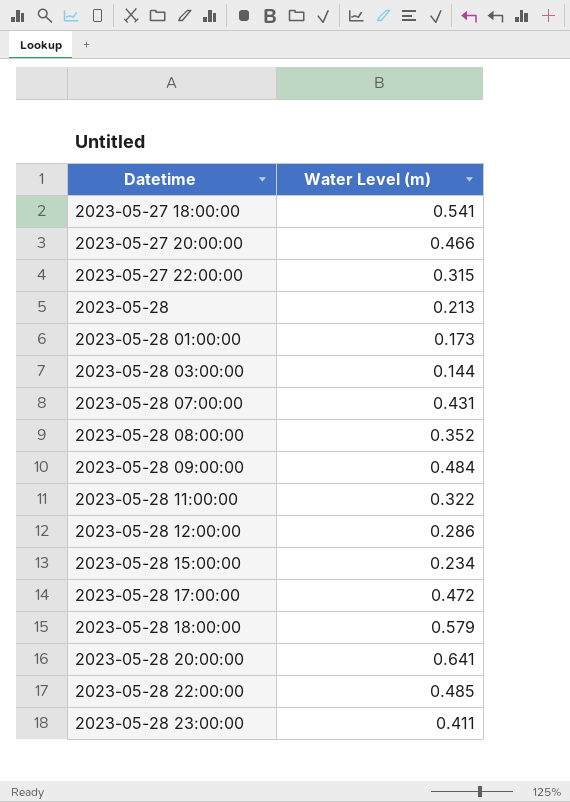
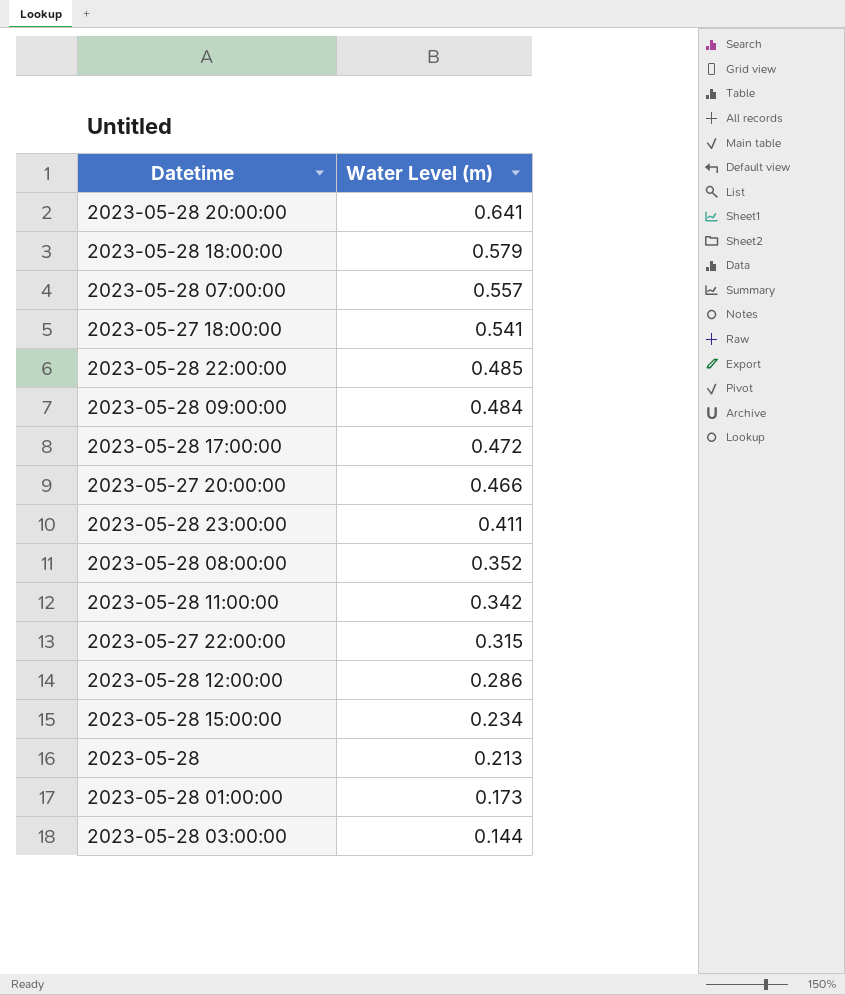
row order: Datetime ascending -> Water Level (m) descending
2023-05-28 07:00:00 | Water Level (m): 0.431 -> 0.557
2023-05-28 11:00:00 | Water Level (m): 0.322 -> 0.342

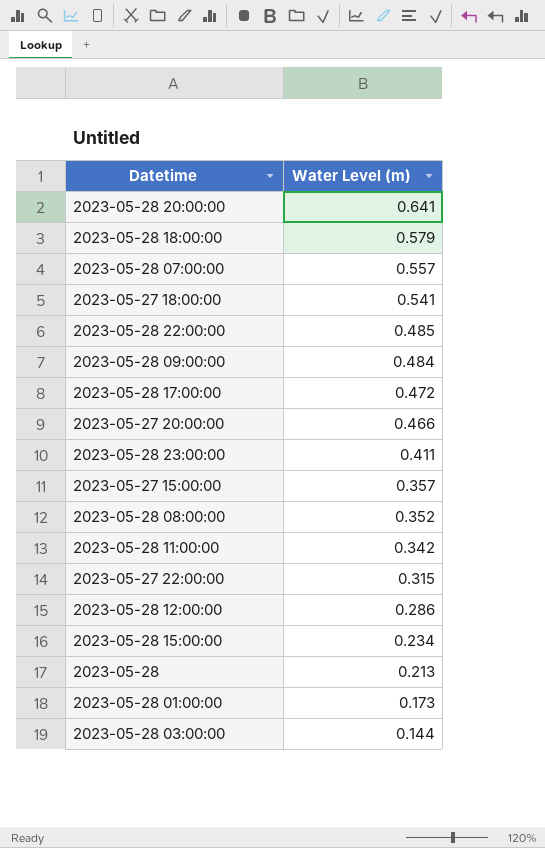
row 2023-05-27 15:00:00: none -> 0.357

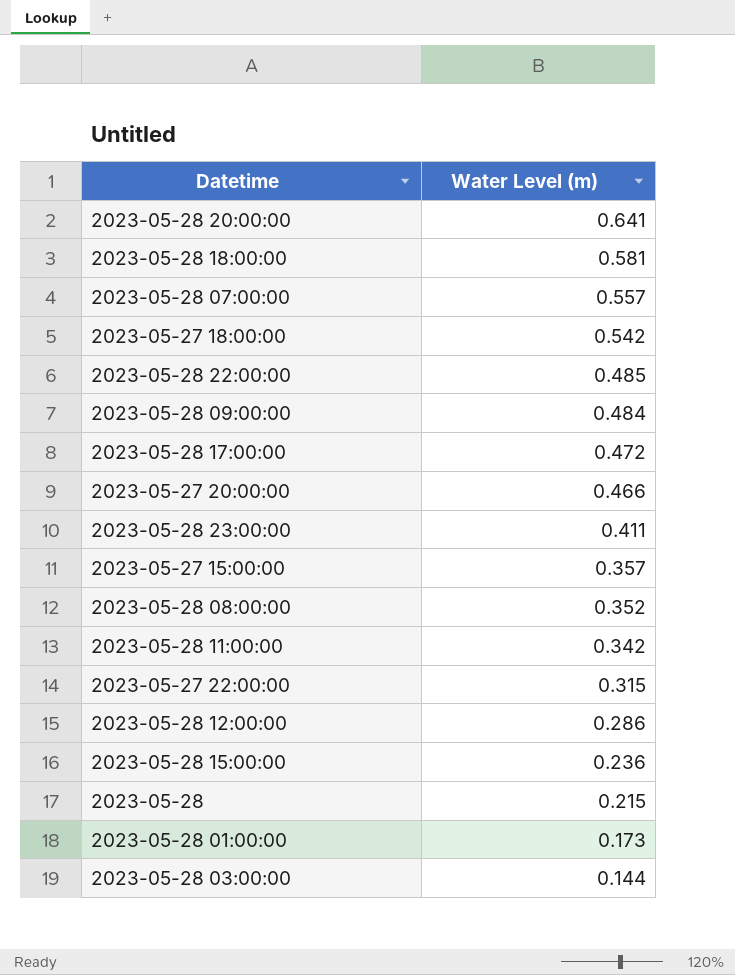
2023-05-28 18:00:00 | Water Level (m): 0.579 -> 0.581
2023-05-27 18:00:00 | Water Level (m): 0.541 -> 0.542
2023-05-28 15:00:00 | Water Level (m): 0.234 -> 0.236
2023-05-28 | Water Level (m): 0.213 -> 0.215

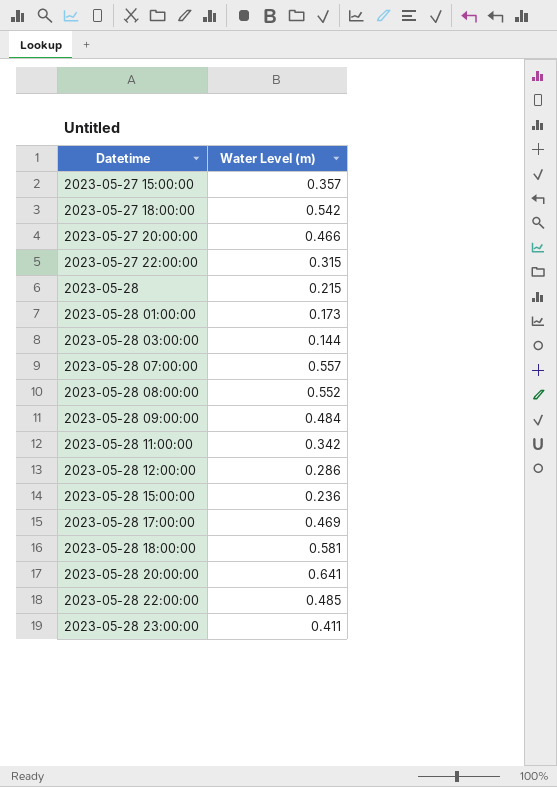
row order: Water Level (m) descending -> Datetime ascending
2023-05-28 08:00:00 | Water Level (m): 0.352 -> 0.552
2023-05-28 17:00:00 | Water Level (m): 0.472 -> 0.469

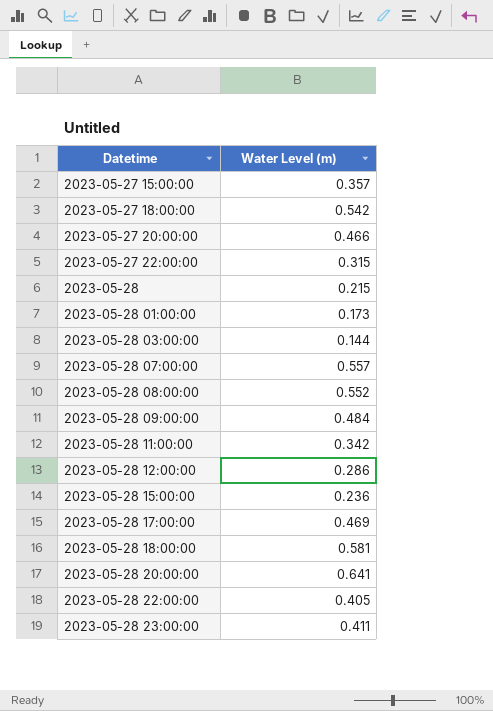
2023-05-28 22:00:00 | Water Level (m): 0.485 -> 0.405

